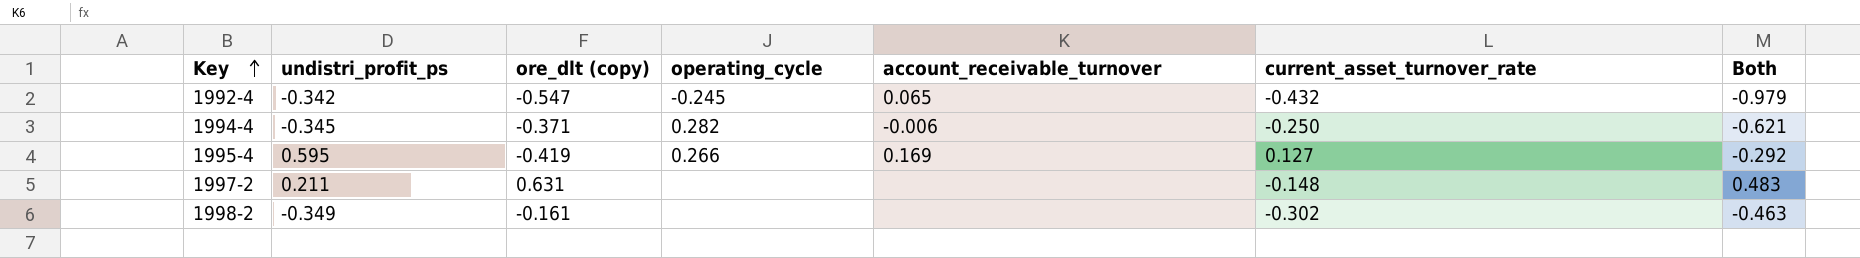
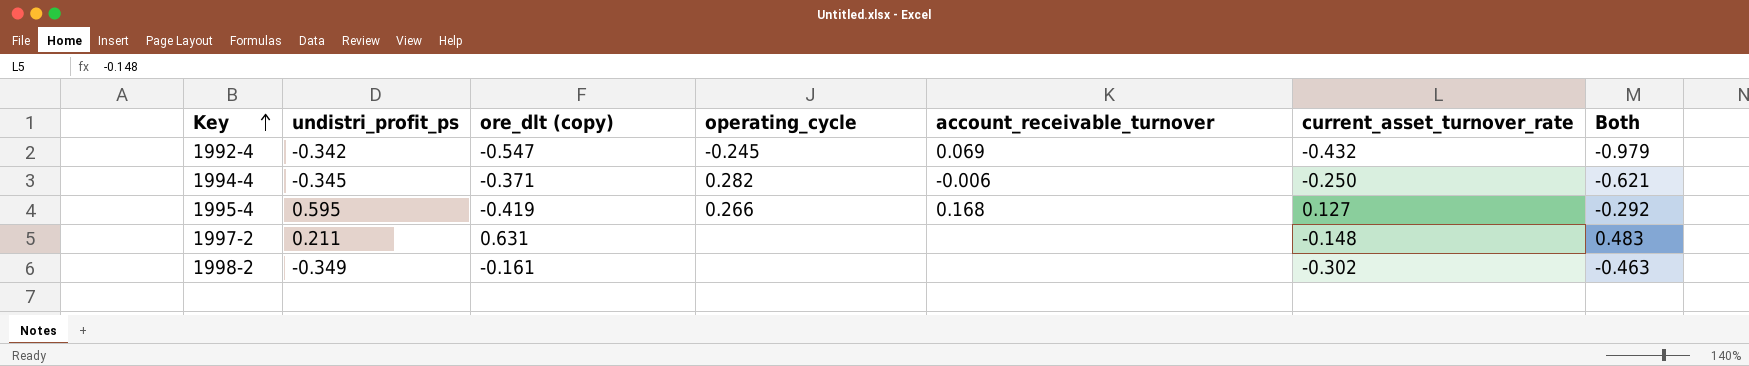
1992-4 | account_receivable_turnover: 0.065 -> 0.069
1995-4 | account_receivable_turnover: 0.169 -> 0.168

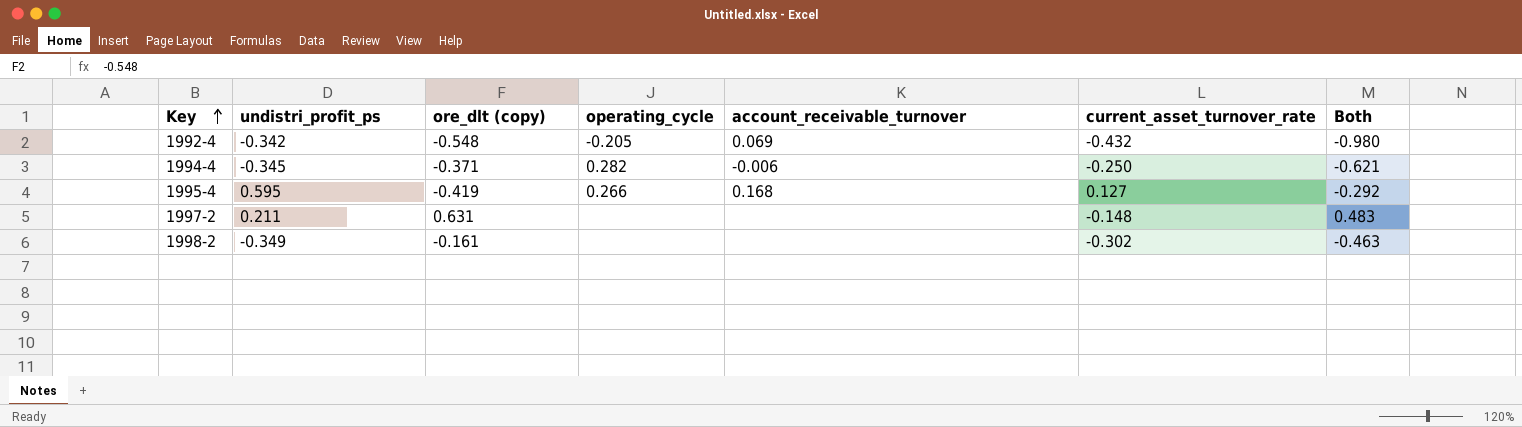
1992-4 | ore_dlt (copy): -0.547 -> -0.548
1992-4 | operating_cycle: -0.245 -> -0.205
1992-4 | Both: -0.979 -> -0.980

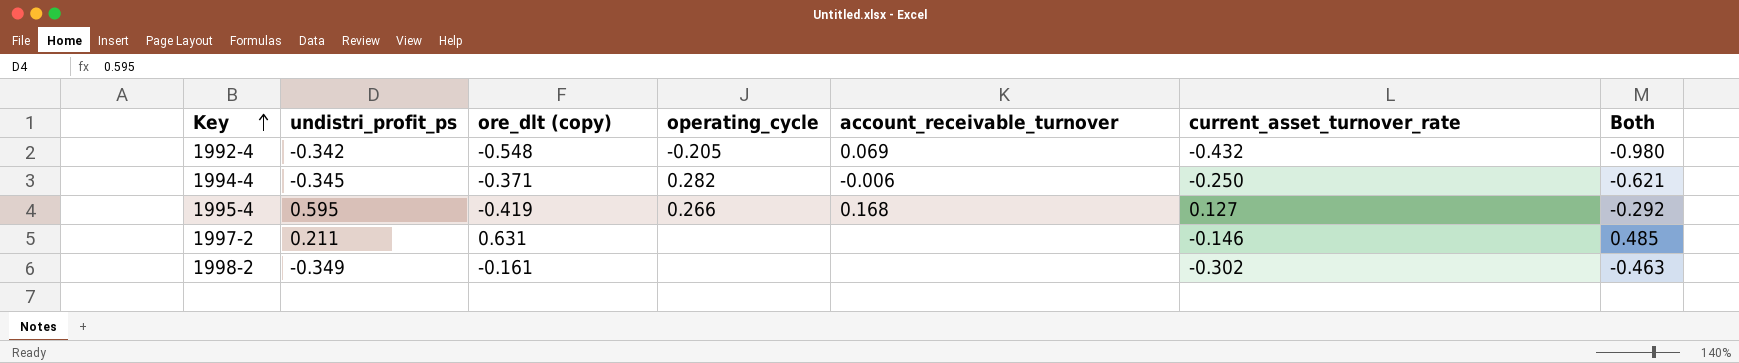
1997-2 | current_asset_turnover_rate: -0.148 -> -0.146
1997-2 | Both: 0.483 -> 0.485

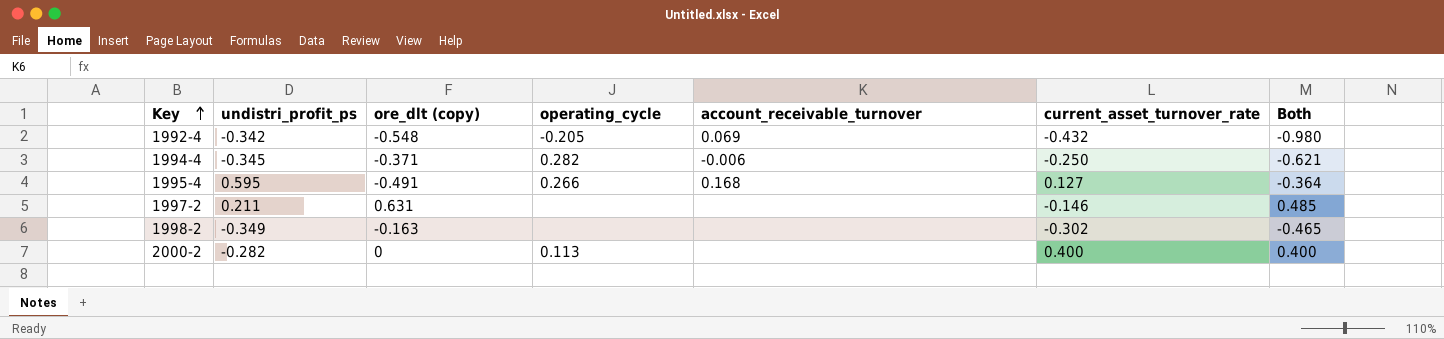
1995-4 | ore_dlt (copy): -0.419 -> -0.491
1995-4 | Both: -0.292 -> -0.364
1998-2 | ore_dlt (copy): -0.161 -> -0.163
1998-2 | Both: -0.463 -> -0.465
row 2000-2: none -> -0.282 | 0 | 0.113 | none | 0.400 | 0.400

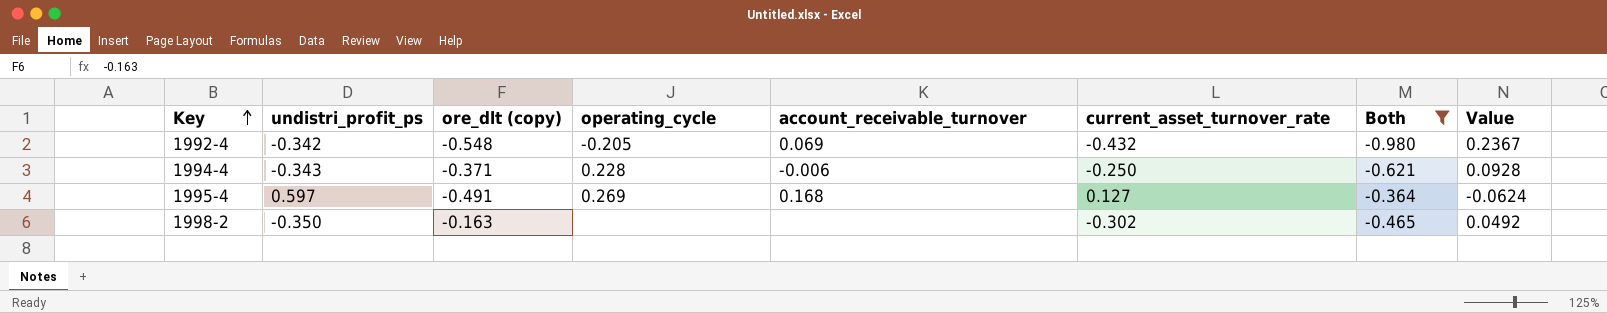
filter: none -> Both <= -0.364
column Value | formula: none -> [ore_dlt (copy)] * [current_asset_turnover_rate]
1994-4 | undistri_profit_ps: -0.345 -> -0.343
1994-4 | operating_cycle: 0.282 -> 0.228
1995-4 | undistri_profit_ps: 0.595 -> 0.597
1995-4 | operating_cycle: 0.266 -> 0.269
1998-2 | undistri_profit_ps: -0.349 -> -0.350

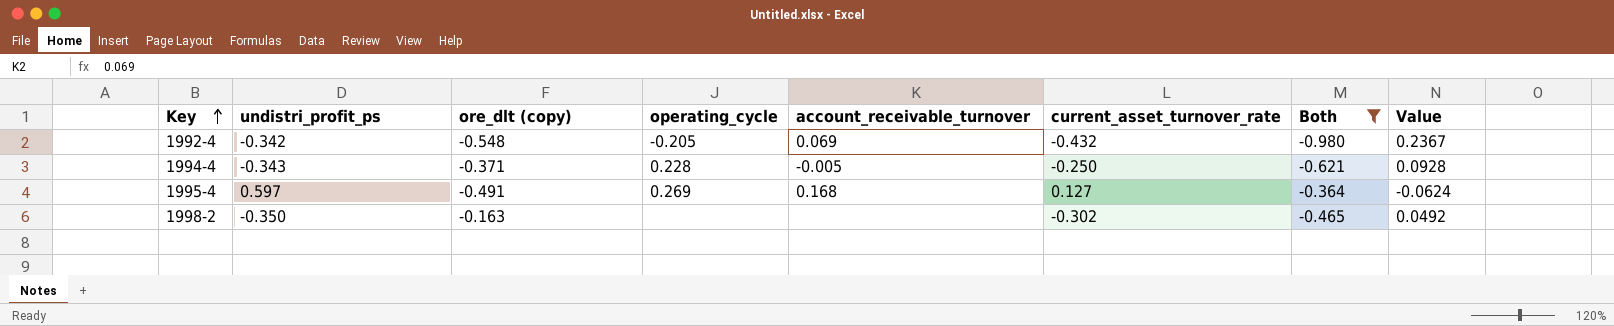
1994-4 | account_receivable_turnover: -0.006 -> -0.005

